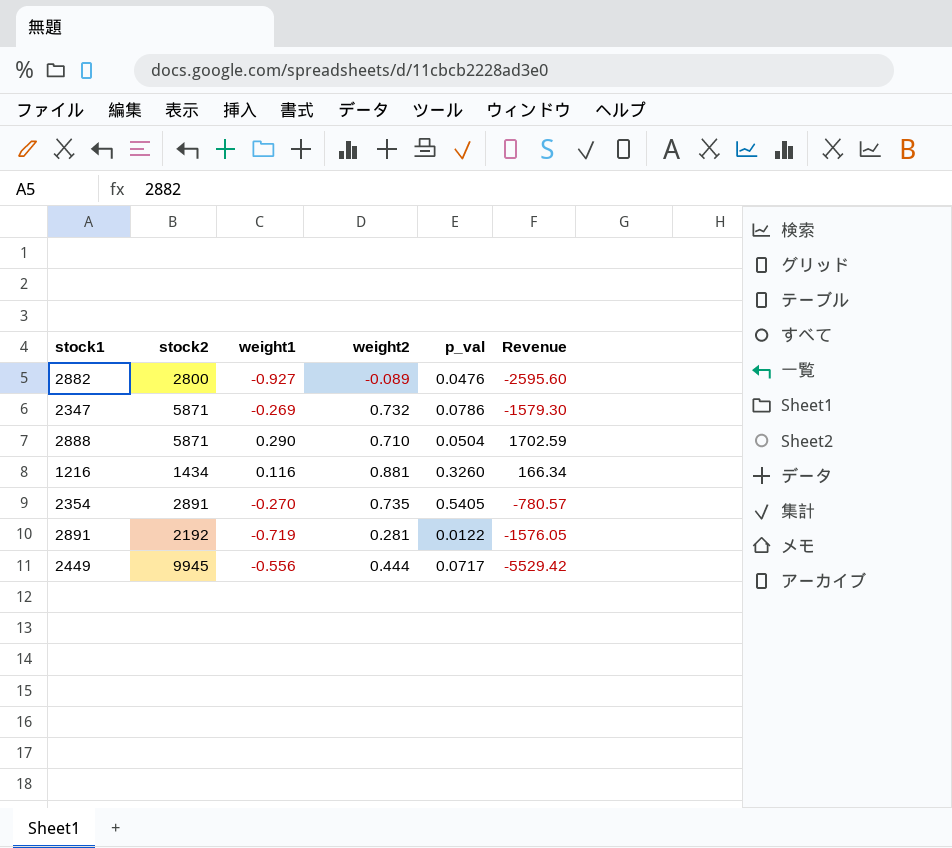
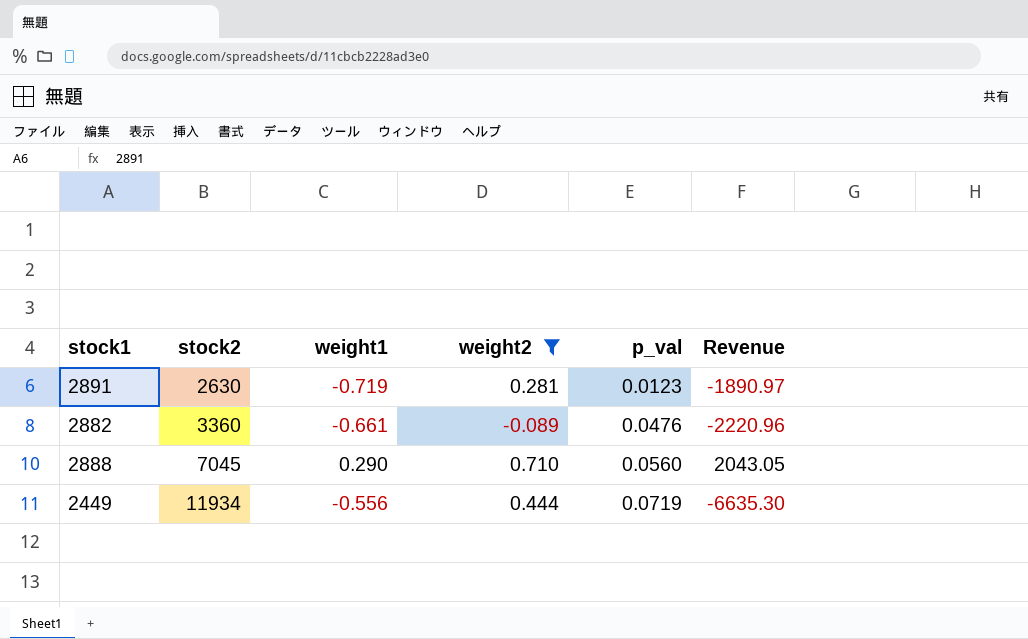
filter: none -> weight2 <= 0.710
row order: none -> stock2 ascending
2891 | stock2: 2192 -> 2630
2891 | p_val: 0.0122 -> 0.0123
2891 | Revenue: -1576.05 -> -1890.97
2882 | stock2: 2800 -> 3360
2882 | weight1: -0.927 -> -0.661
2882 | Revenue: -2595.60 -> -2220.96
2888 | stock2: 5871 -> 7045
2888 | p_val: 0.0504 -> 0.0560
2888 | Revenue: 1702.59 -> 2043.05
2449 | stock2: 9945 -> 11934
2449 | p_val: 0.0717 -> 0.0719
2449 | Revenue: -5529.42 -> -6635.30

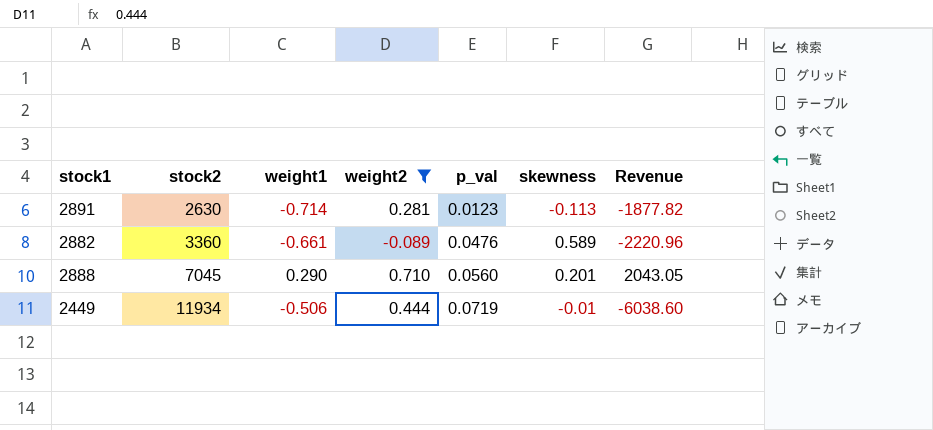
column skewness | position: none -> 6
2891 | weight1: -0.719 -> -0.714
2891 | Revenue: -1890.97 -> -1877.82
2449 | weight1: -0.556 -> -0.506
2449 | Revenue: -6635.30 -> -6038.60

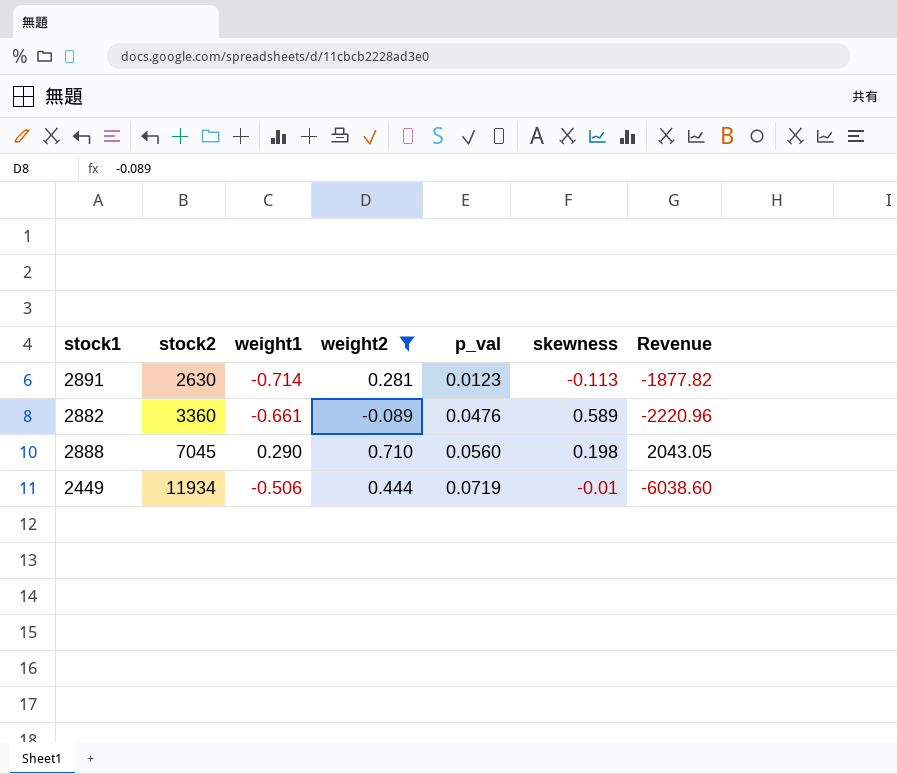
2888 | skewness: 0.201 -> 0.198

